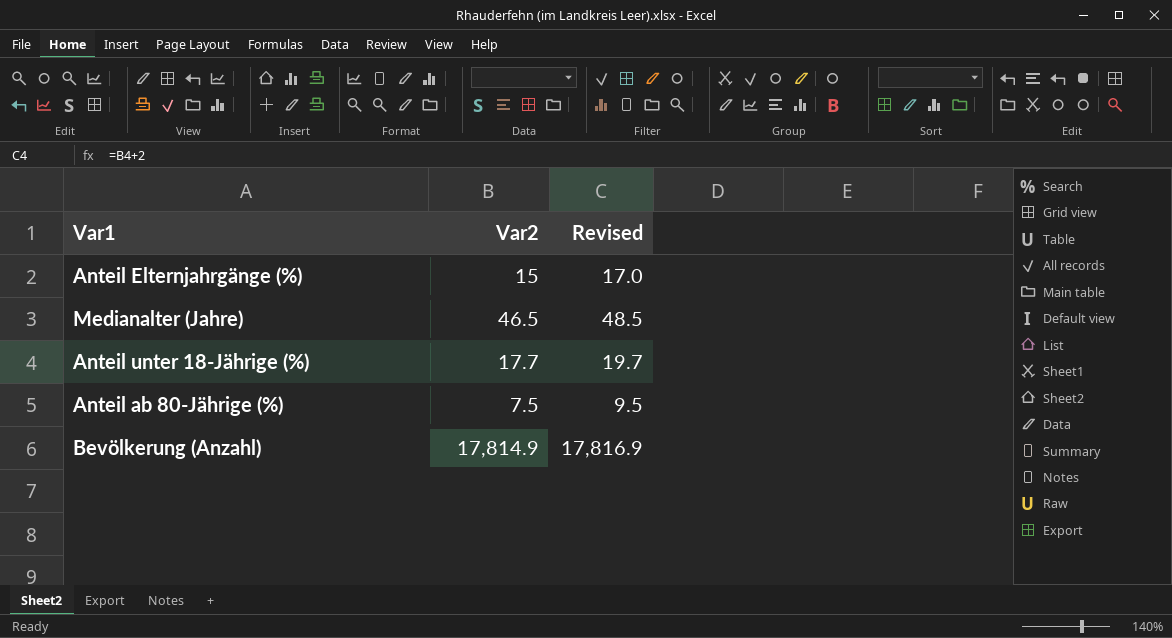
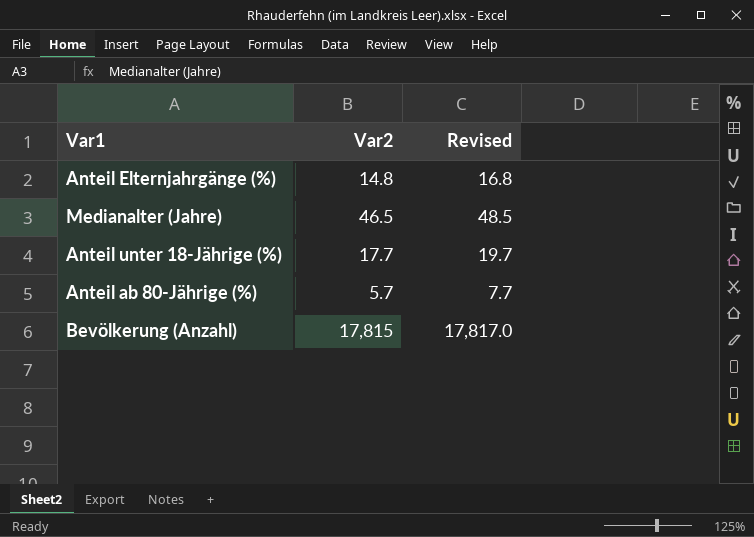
Anteil Elternjahrgänge (%) | Var2: 15 -> 14.8
Anteil Elternjahrgänge (%) | Revised: 17.0 -> 16.8
Anteil ab 80-Jährige (%) | Var2: 7.5 -> 5.7
Anteil ab 80-Jährige (%) | Revised: 9.5 -> 7.7
Bevölkerung (Anzahl) | Var2: 17,814.9 -> 17,815
Bevölkerung (Anzahl) | Revised: 17,816.9 -> 17,817.0

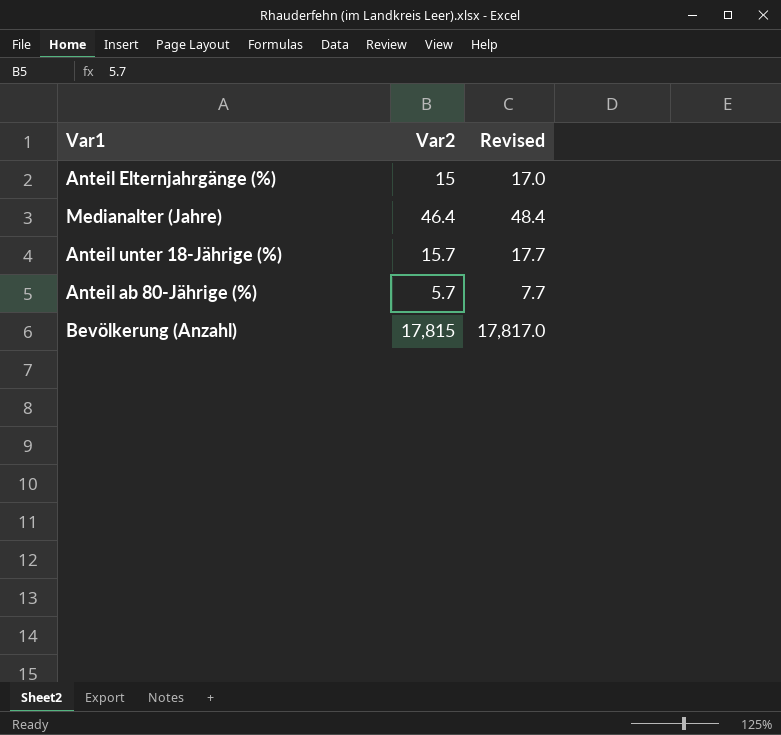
Anteil Elternjahrgänge (%) | Var2: 14.8 -> 15
Anteil Elternjahrgänge (%) | Revised: 16.8 -> 17.0
Medianalter (Jahre) | Var2: 46.5 -> 46.4
Medianalter (Jahre) | Revised: 48.5 -> 48.4
Anteil unter 18-Jährige (%) | Var2: 17.7 -> 15.7
Anteil unter 18-Jährige (%) | Revised: 19.7 -> 17.7

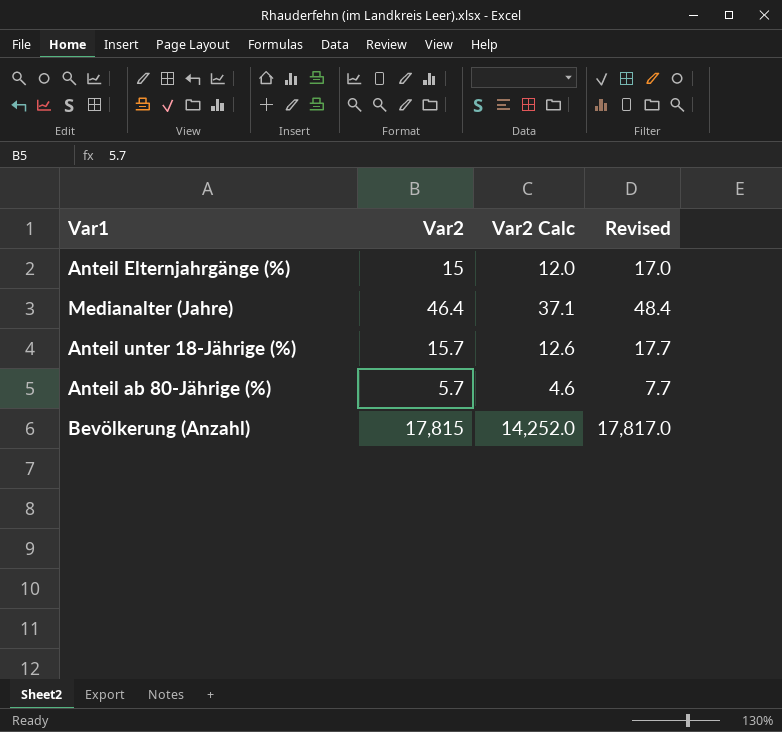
column Var2 Calc | formula: none -> [Var2] * 0.8

